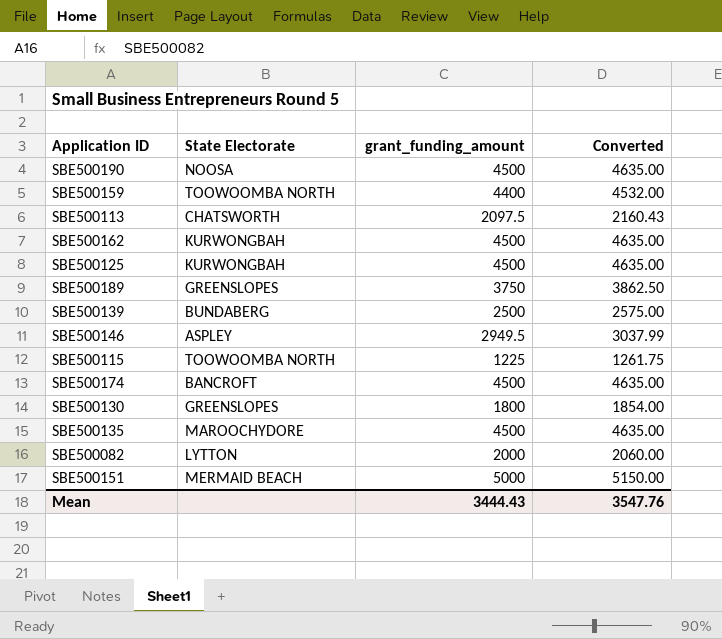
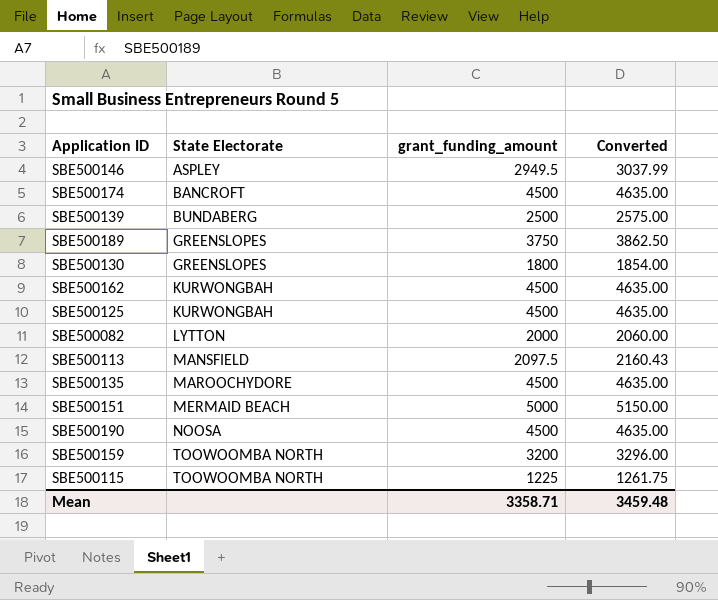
row order: none -> State Electorate ascending
SBE500113 | State Electorate: CHATSWORTH -> MANSFIELD
SBE500159 | grant_funding_amount: 4400 -> 3200
SBE500159 | Converted: 4532.00 -> 3296.00
Mean | grant_funding_amount: 3444.43 -> 3358.71
Mean | Converted: 3547.76 -> 3459.48

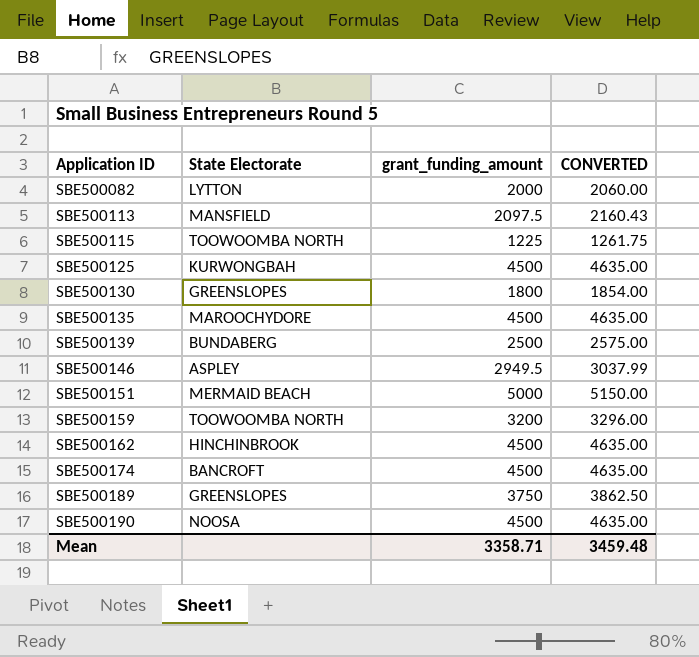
row order: State Electorate ascending -> Application ID ascending
column name: Converted -> CONVERTED
SBE500162 | State Electorate: KURWONGBAH -> HINCHINBROOK

